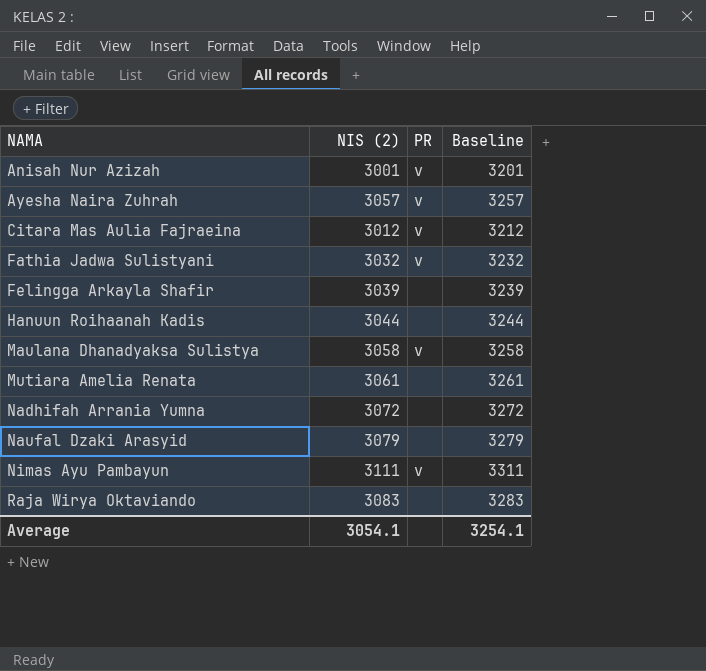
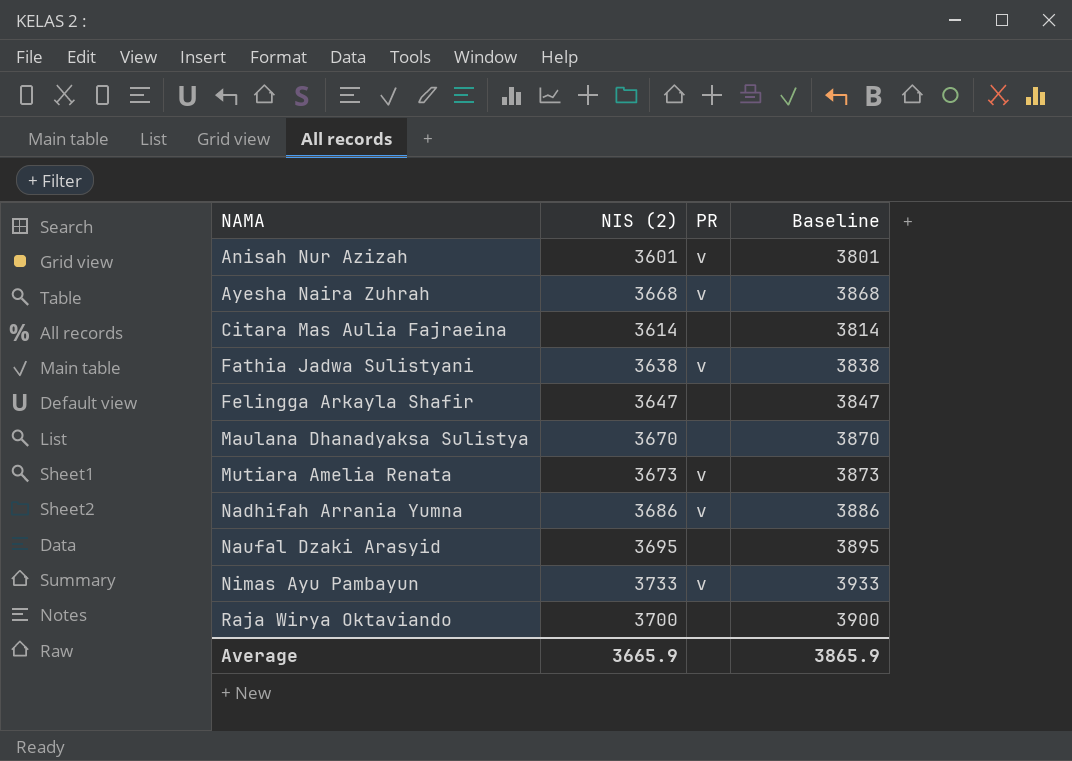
row Hanuun Roihaanah Kadis: 3044 | none | 3244 -> none
Anisah Nur Azizah | NIS (2): 3001 -> 3601
Anisah Nur Azizah | Baseline: 3201 -> 3801
Ayesha Naira Zuhrah | NIS (2): 3057 -> 3668
Ayesha Naira Zuhrah | Baseline: 3257 -> 3868
Citara Mas Aulia Fajraeina | NIS (2): 3012 -> 3614
Citara Mas Aulia Fajraeina | PR: v -> none
Citara Mas Aulia Fajraeina | Baseline: 3212 -> 3814
Fathia Jadwa Sulistyani | NIS (2): 3032 -> 3638
Fathia Jadwa Sulistyani | Baseline: 3232 -> 3838
Felingga Arkayla Shafir | NIS (2): 3039 -> 3647
Felingga Arkayla Shafir | Baseline: 3239 -> 3847
Maulana Dhanadyaksa Sulistya | NIS (2): 3058 -> 3670
Maulana Dhanadyaksa Sulistya | PR: v -> none
Maulana Dhanadyaksa Sulistya | Baseline: 3258 -> 3870
Mutiara Amelia Renata | NIS (2): 3061 -> 3673
Mutiara Amelia Renata | PR: none -> v
Mutiara Amelia Renata | Baseline: 3261 -> 3873
Nadhifah Arrania Yumna | NIS (2): 3072 -> 3686
Nadhifah Arrania Yumna | PR: none -> v
Nadhifah Arrania Yumna | Baseline: 3272 -> 3886
Naufal Dzaki Arasyid | NIS (2): 3079 -> 3695
Naufal Dzaki Arasyid | Baseline: 3279 -> 3895
Nimas Ayu Pambayun | NIS (2): 3111 -> 3733
Nimas Ayu Pambayun | Baseline: 3311 -> 3933
Raja Wirya Oktaviando | NIS (2): 3083 -> 3700
Raja Wirya Oktaviando | Baseline: 3283 -> 3900
Average | NIS (2): 3054.1 -> 3665.9
Average | Baseline: 3254.1 -> 3865.9

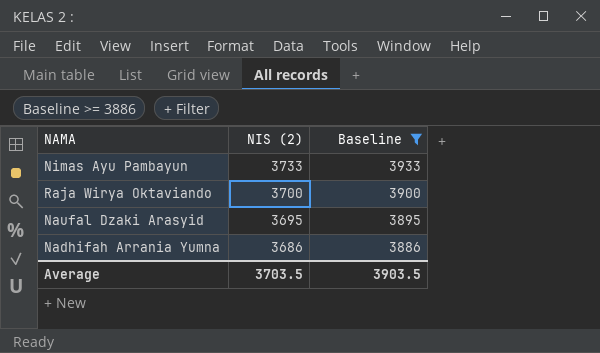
filter: none -> Baseline >= 3886
row order: NAMA ascending -> NIS (2) descending
column PR | position: 3 -> none
Average | NIS (2): 3665.9 -> 3703.5
Average | Baseline: 3865.9 -> 3903.5

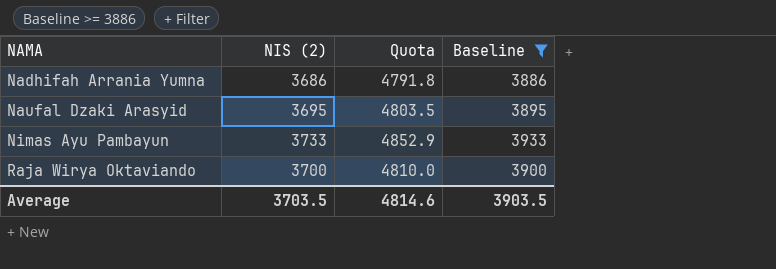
row order: NIS (2) descending -> NAMA ascending
column Quota | formula: none -> [NIS (2)] * 1.3

